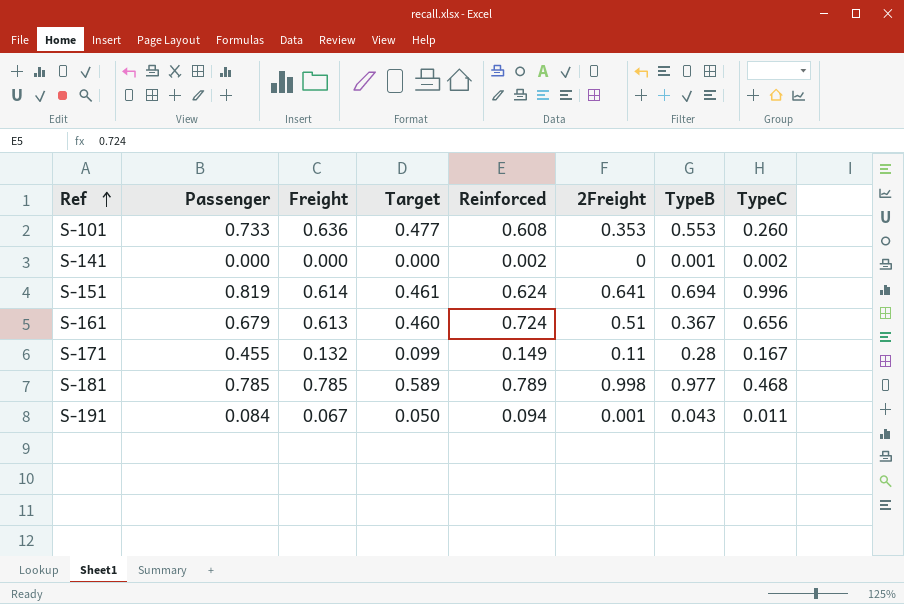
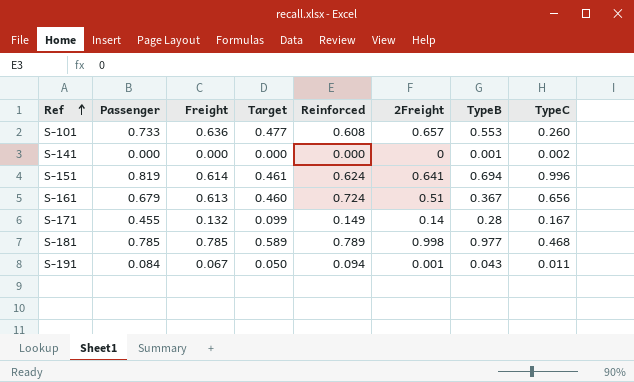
S-101 | 2Freight: 0.353 -> 0.657
S-141 | Reinforced: 0.002 -> 0.000
S-171 | 2Freight: 0.11 -> 0.14

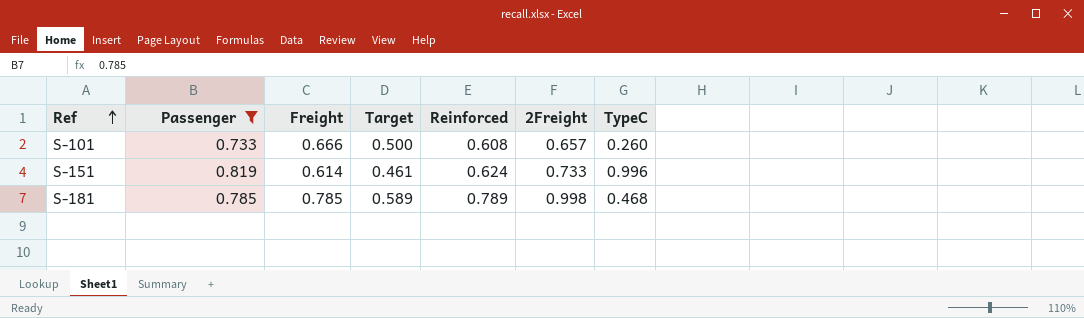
filter: none -> Passenger >= 0.733
column TypeB | position: 7 -> none
S-101 | Freight: 0.636 -> 0.666
S-101 | Target: 0.477 -> 0.500
S-151 | 2Freight: 0.641 -> 0.733

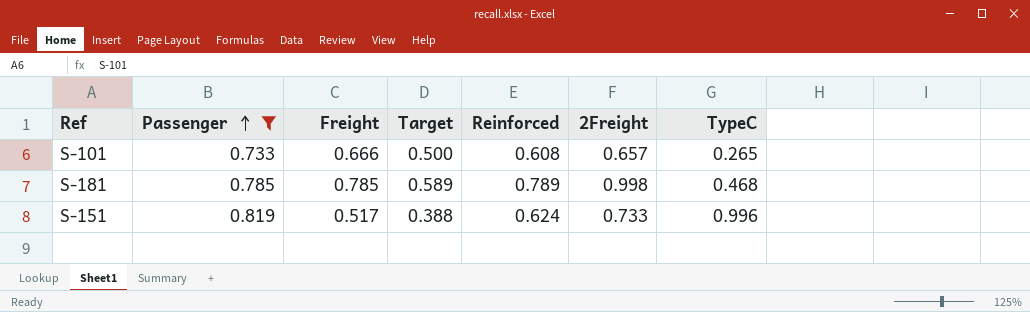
row order: Ref ascending -> Passenger ascending
S-101 | TypeC: 0.260 -> 0.265
S-151 | Freight: 0.614 -> 0.517
S-151 | Target: 0.461 -> 0.388

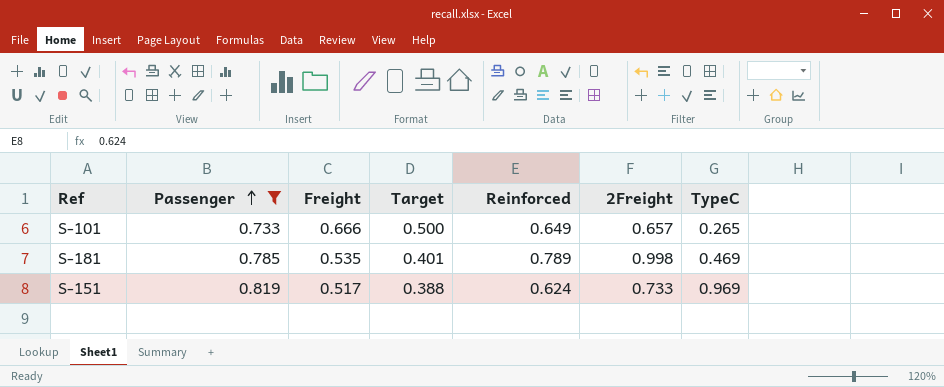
S-101 | Reinforced: 0.608 -> 0.649
S-181 | Freight: 0.785 -> 0.535
S-181 | Target: 0.589 -> 0.401
S-181 | TypeC: 0.468 -> 0.469
S-151 | TypeC: 0.996 -> 0.969

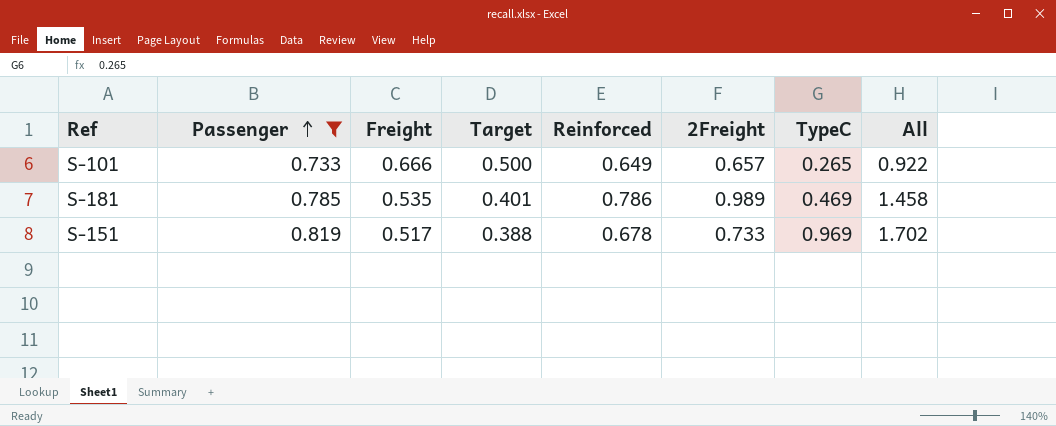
column All | formula: none -> [2Freight] + [TypeC]
S-181 | Reinforced: 0.789 -> 0.786
S-181 | 2Freight: 0.998 -> 0.989
S-151 | Reinforced: 0.624 -> 0.678

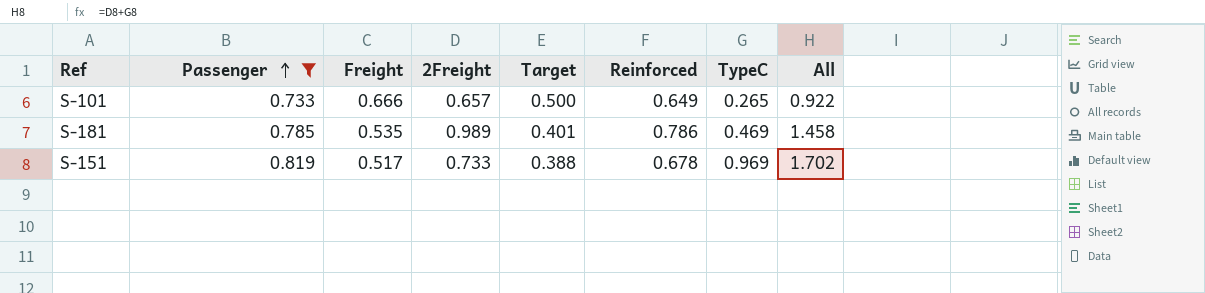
column 2Freight | position: 6 -> 4

